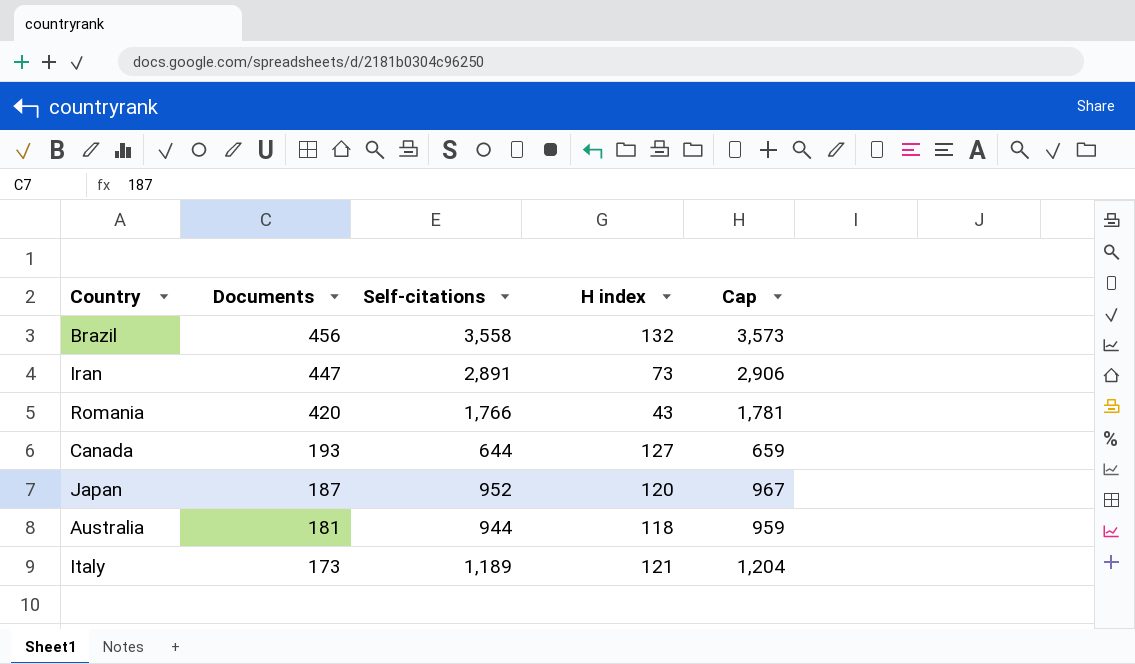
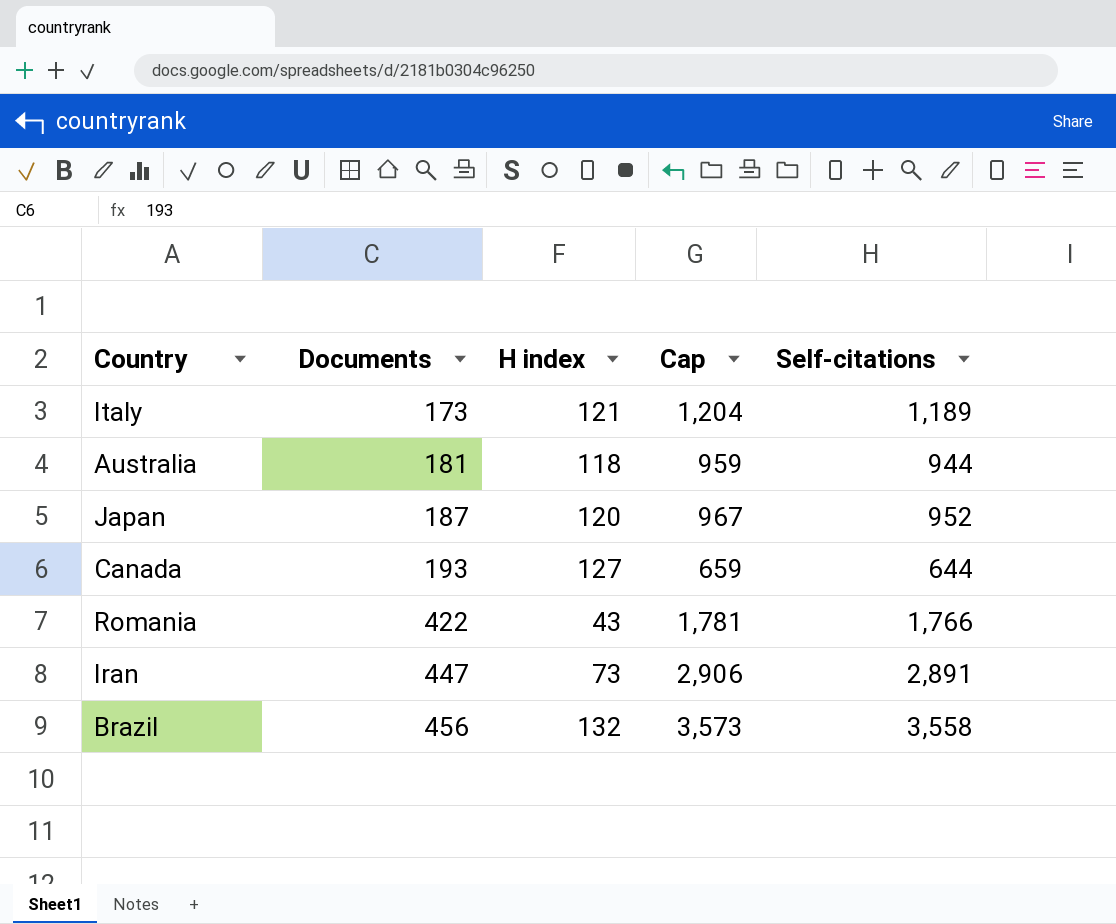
row order: Documents descending -> Documents ascending
column Self-citations | position: 3 -> 5
Romania | Documents: 420 -> 422

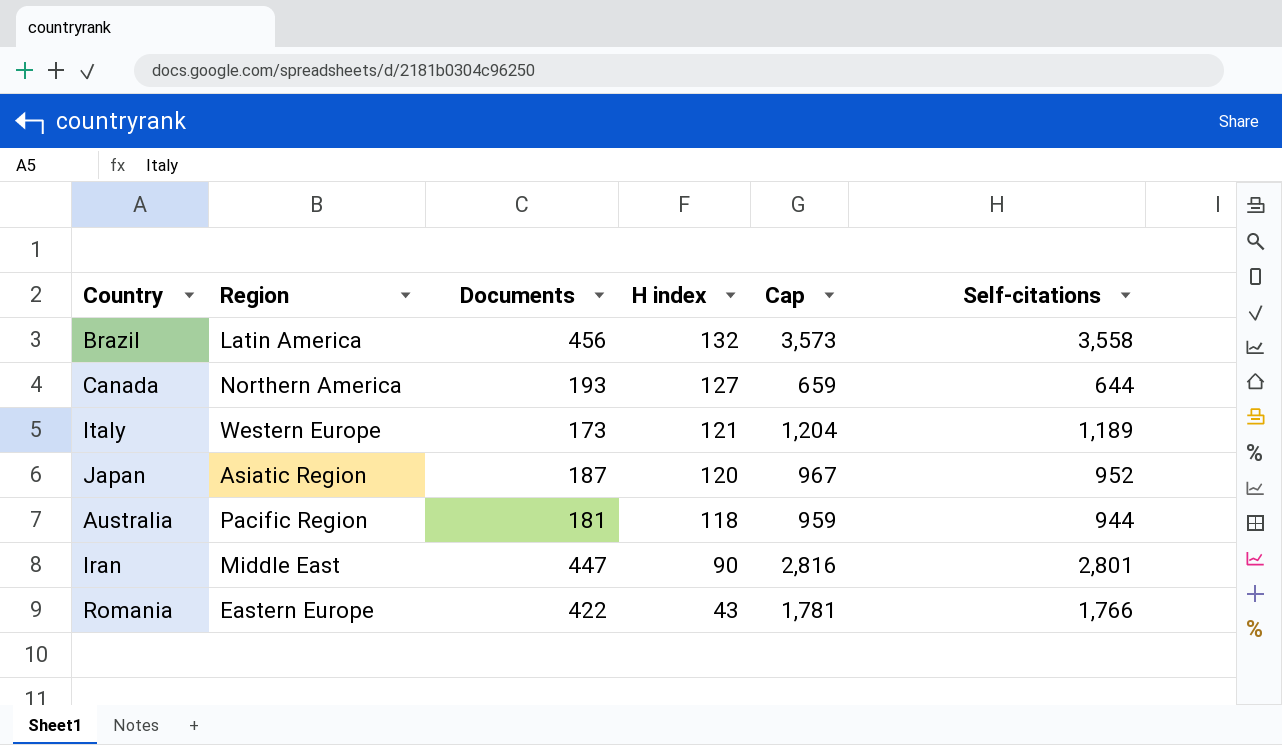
row order: Documents ascending -> H index descending
column Region | position: none -> 2
Iran | H index: 73 -> 90
Iran | Cap: 2,906 -> 2,816
Iran | Self-citations: 2,891 -> 2,801

